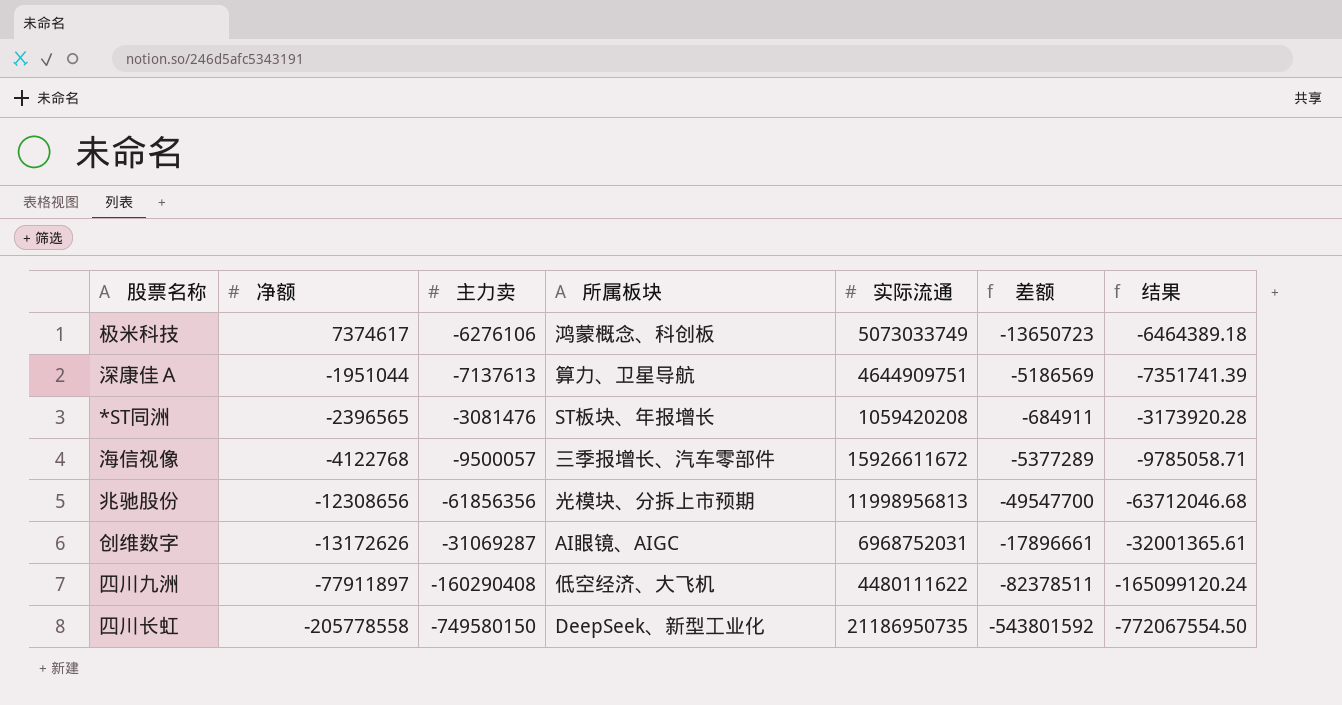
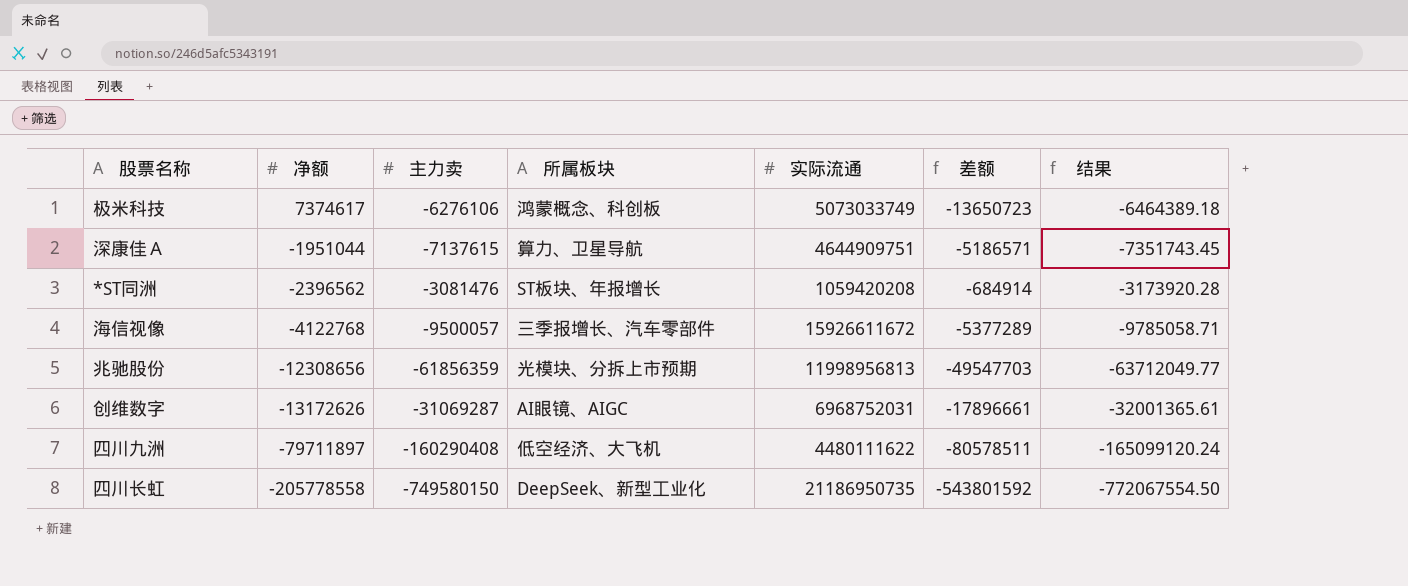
深康佳Ａ | 主力卖: -7137613 -> -7137615
深康佳Ａ | 差额: -5186569 -> -5186571
深康佳Ａ | 结果: -7351741.39 -> -7351743.45
*ST同洲 | 净额: -2396565 -> -2396562
*ST同洲 | 差额: -684911 -> -684914
兆驰股份 | 主力卖: -61856356 -> -61856359
兆驰股份 | 差额: -49547700 -> -49547703
兆驰股份 | 结果: -63712046.68 -> -63712049.77
四川九洲 | 净额: -77911897 -> -79711897
四川九洲 | 差额: -82378511 -> -80578511

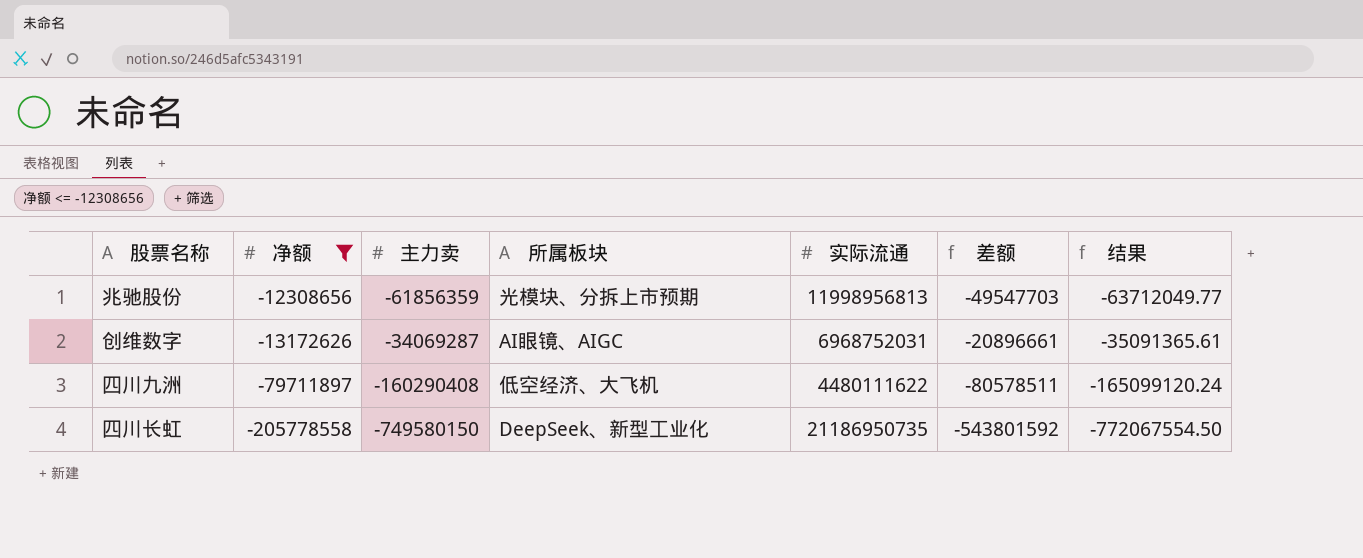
filter: none -> 净额 <= -12308656
创维数字 | 主力卖: -31069287 -> -34069287
创维数字 | 差额: -17896661 -> -20896661
创维数字 | 结果: -32001365.61 -> -35091365.61

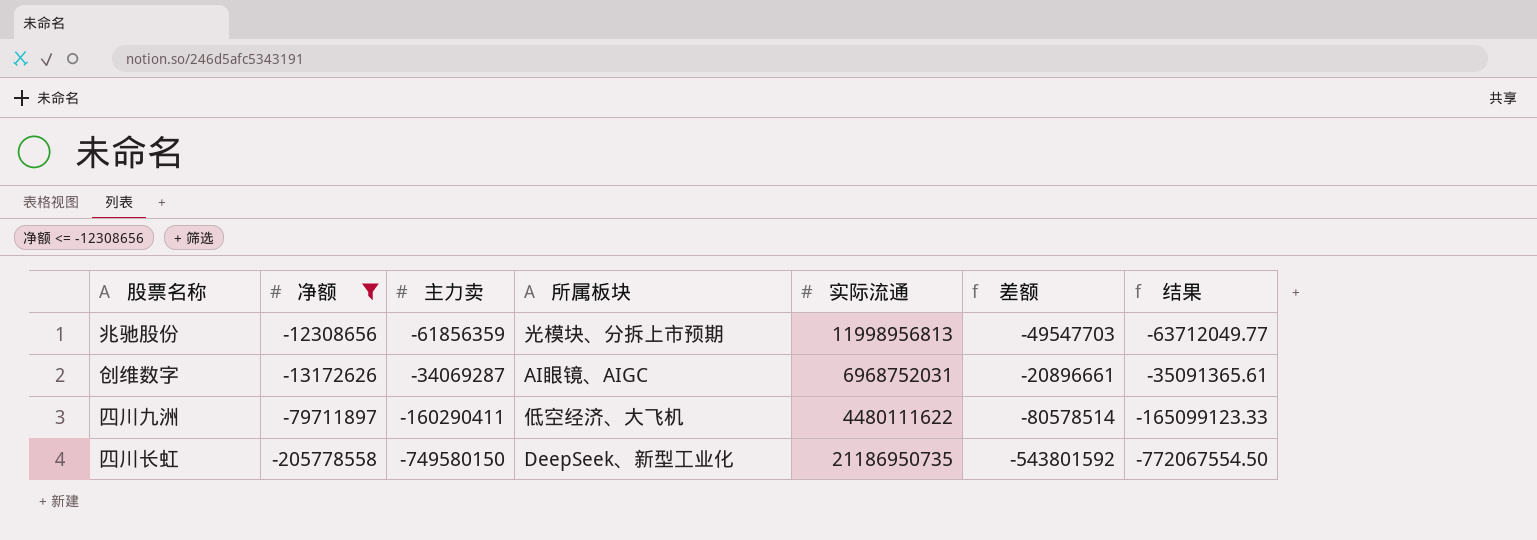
四川九洲 | 主力卖: -160290408 -> -160290411
四川九洲 | 差额: -80578511 -> -80578514
四川九洲 | 结果: -165099120.24 -> -165099123.33

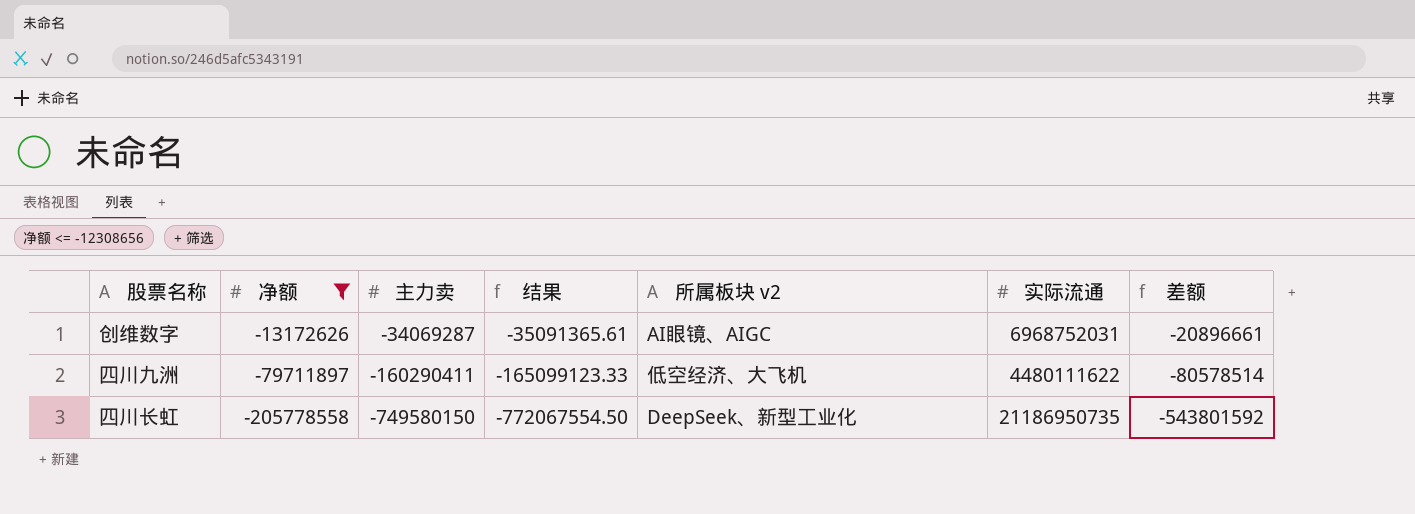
column 结果 | position: 7 -> 4
column name: 所属板块 -> 所属板块 v2
row 兆驰股份: -12308656 | -61856359 | 光模块、分拆上市预期 | 11998956813 | -49547703 | -63712049.77 -> none

